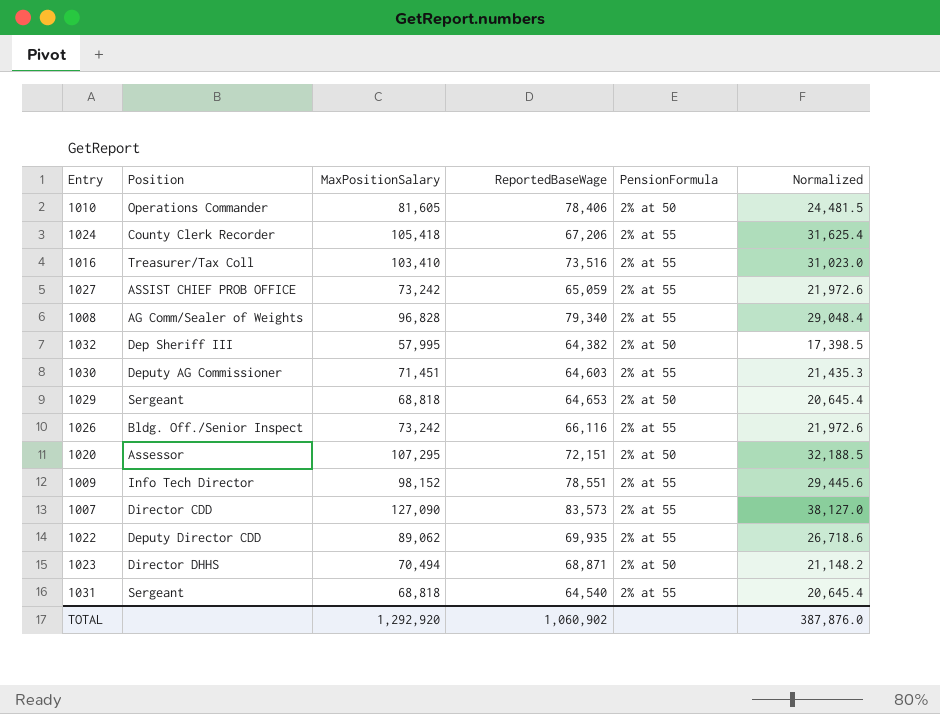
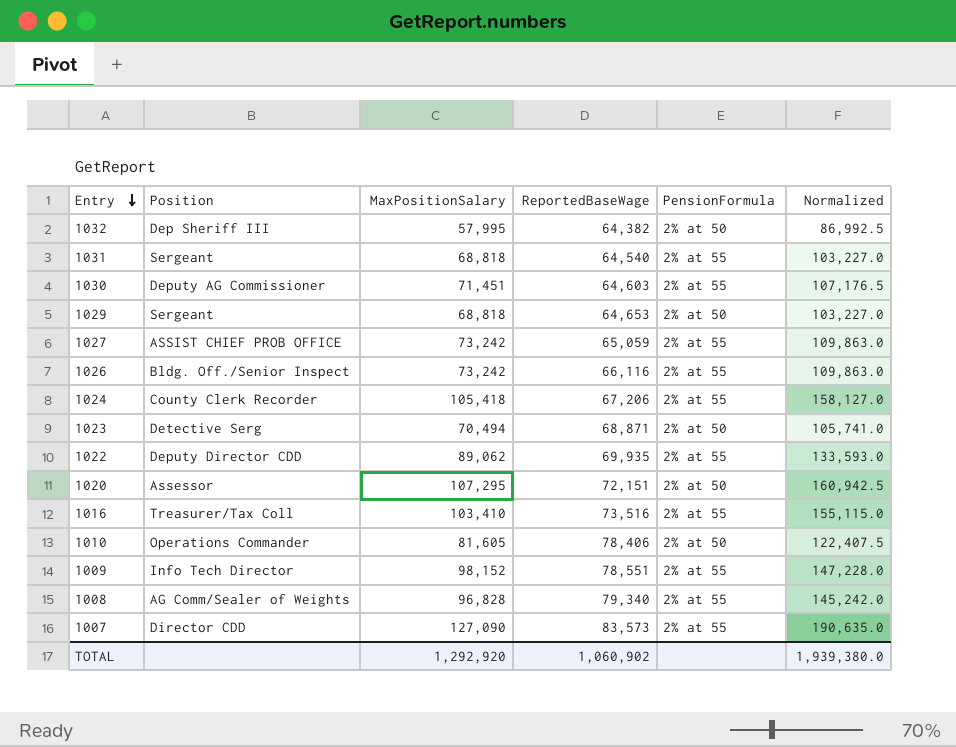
row order: none -> Entry descending
column Normalized | formula: [MaxPositionSalary] * 0.3 -> [MaxPositionSalary] * 1.5
1023 | Position: Director DHHS -> Detective Serg
TOTAL | Normalized: 387,876.0 -> 1,939,380.0

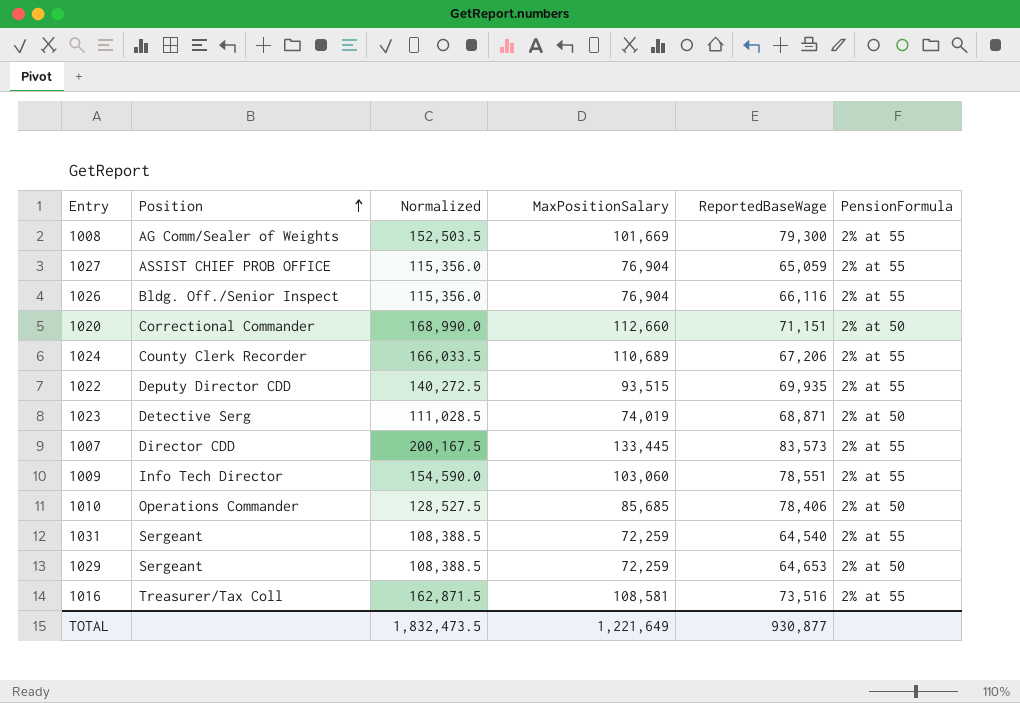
row order: Entry descending -> Position ascending
column Normalized | position: 6 -> 3
row 1032: Dep Sheriff III | 57,995 | 64,382 | 2% at 50 | 86,992.5 -> none
row 1030: Deputy AG Commissioner | 71,451 | 64,603 | 2% at 55 | 107,176.5 -> none
1008 | Normalized: 145,242.0 -> 152,503.5
1008 | MaxPositionSalary: 96,828 -> 101,669
1008 | ReportedBaseWage: 79,340 -> 79,300
1027 | Normalized: 109,863.0 -> 115,356.0
1027 | MaxPositionSalary: 73,242 -> 76,904
1026 | Normalized: 109,863.0 -> 115,356.0
1026 | MaxPositionSalary: 73,242 -> 76,904
1020 | Position: Assessor -> Correctional Commander
1020 | Normalized: 160,942.5 -> 168,990.0
1020 | MaxPositionSalary: 107,295 -> 112,660
1020 | ReportedBaseWage: 72,151 -> 71,151
1024 | Normalized: 158,127.0 -> 166,033.5
1024 | MaxPositionSalary: 105,418 -> 110,689
1022 | Normalized: 133,593.0 -> 140,272.5
1022 | MaxPositionSalary: 89,062 -> 93,515
1023 | Normalized: 105,741.0 -> 111,028.5
1023 | MaxPositionSalary: 70,494 -> 74,019
1007 | Normalized: 190,635.0 -> 200,167.5
1007 | MaxPositionSalary: 127,090 -> 133,445
1009 | Normalized: 147,228.0 -> 154,590.0
1009 | MaxPositionSalary: 98,152 -> 103,060
1010 | Normalized: 122,407.5 -> 128,527.5
1010 | MaxPositionSalary: 81,605 -> 85,685
1031 | Normalized: 103,227.0 -> 108,388.5
1031 | MaxPositionSalary: 68,818 -> 72,259
1029 | Normalized: 103,227.0 -> 108,388.5
1029 | MaxPositionSalary: 68,818 -> 72,259
1016 | Normalized: 155,115.0 -> 162,871.5
1016 | MaxPositionSalary: 103,410 -> 108,581
TOTAL | Normalized: 1,939,380.0 -> 1,832,473.5
TOTAL | MaxPositionSalary: 1,292,920 -> 1,221,649
TOTAL | ReportedBaseWage: 1,060,902 -> 930,877

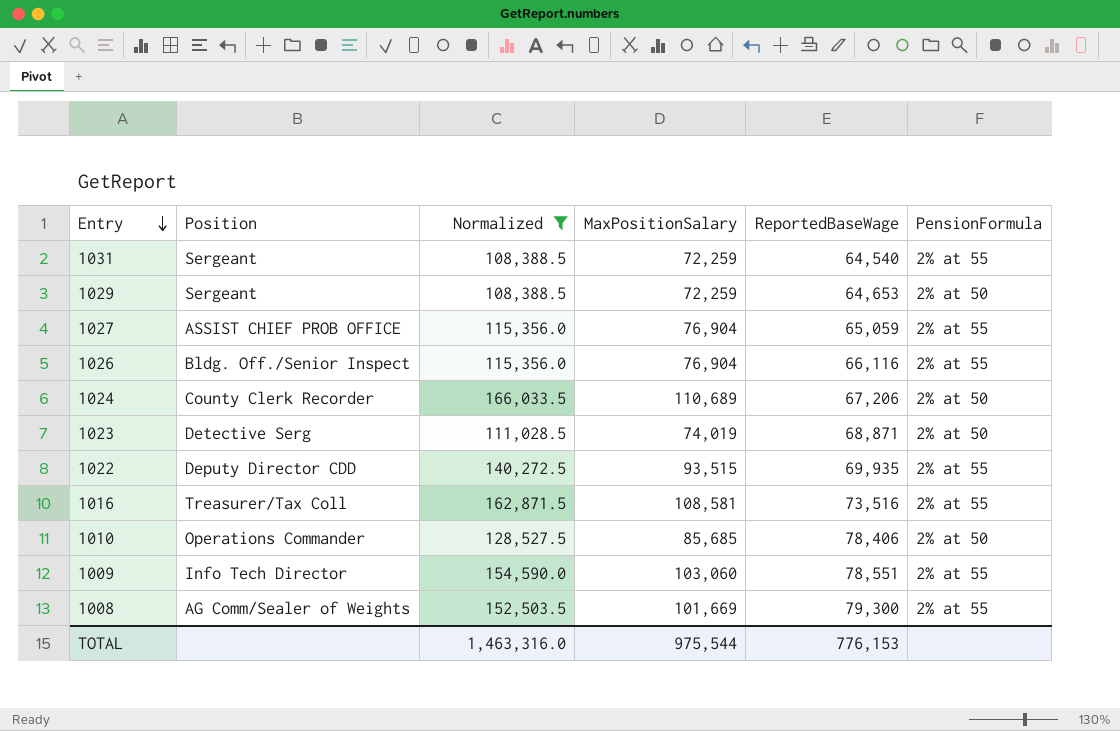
filter: none -> Normalized <= 166,033.5
row order: Position ascending -> Entry descending
1024 | PensionFormula: 2% at 55 -> 2% at 50
TOTAL | Normalized: 1,832,473.5 -> 1,463,316.0
TOTAL | MaxPositionSalary: 1,221,649 -> 975,544
TOTAL | ReportedBaseWage: 930,877 -> 776,153

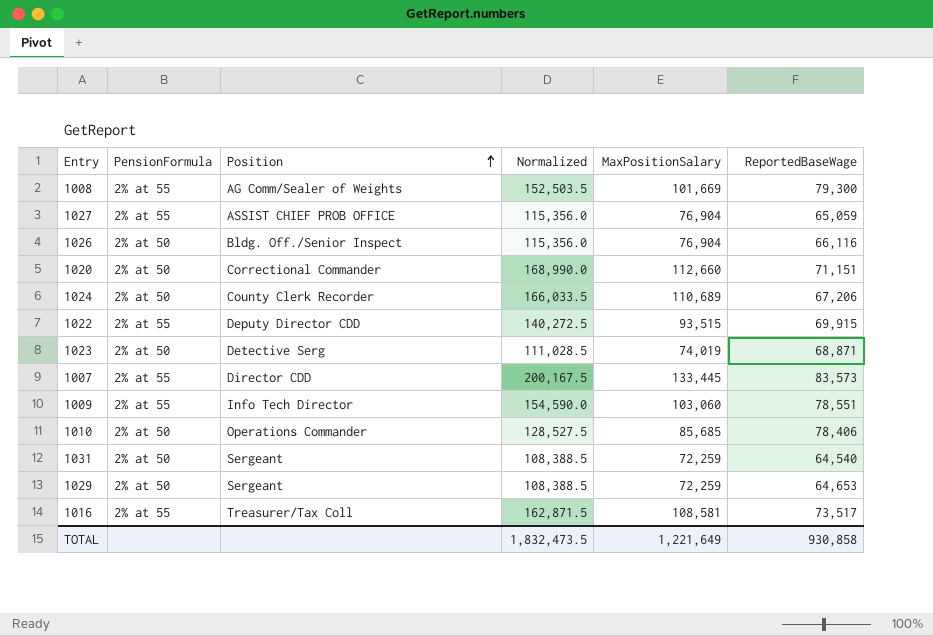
filter: Normalized <= 166,033.5 -> none
row order: Entry descending -> Position ascending
column PensionFormula | position: 6 -> 2
1026 | PensionFormula: 2% at 55 -> 2% at 50
1022 | ReportedBaseWage: 69,935 -> 69,915
1031 | PensionFormula: 2% at 55 -> 2% at 50
1016 | ReportedBaseWage: 73,516 -> 73,517
TOTAL | Normalized: 1,463,316.0 -> 1,832,473.5
TOTAL | MaxPositionSalary: 975,544 -> 1,221,649
TOTAL | ReportedBaseWage: 776,153 -> 930,858

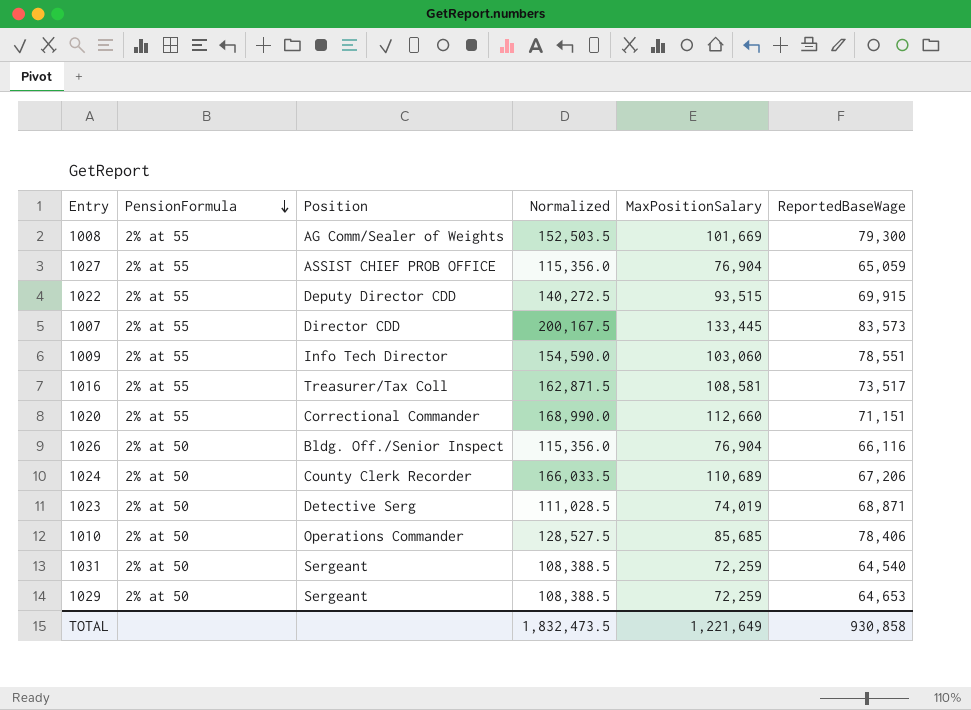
row order: Position ascending -> PensionFormula descending
1020 | PensionFormula: 2% at 50 -> 2% at 55

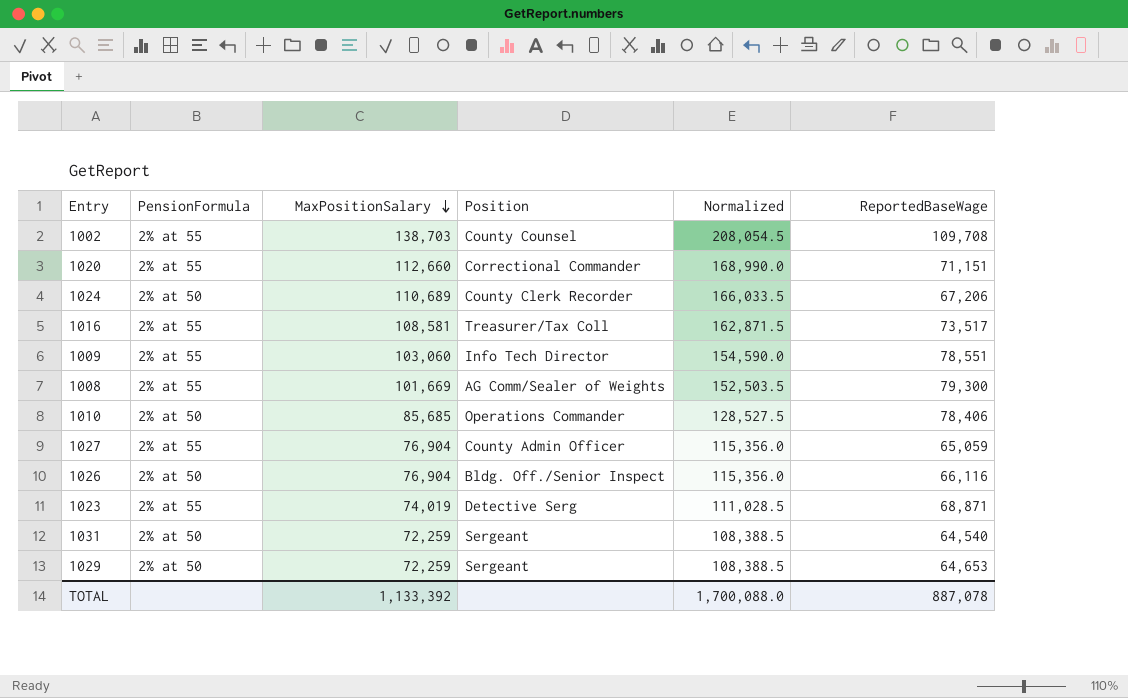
row order: PensionFormula descending -> MaxPositionSalary descending
column MaxPositionSalary | position: 5 -> 3
row 1022: 2% at 55 | Deputy Director CDD | 140,272.5 | 93,515 | 69,915 -> none
row 1007: 2% at 55 | Director CDD | 200,167.5 | 133,445 | 83,573 -> none
row 1002: none -> 2% at 55 | 138,703 | County Counsel | 208,054.5 | 109,708
1027 | Position: ASSIST CHIEF PROB OFFICE -> County Admin Officer
1023 | PensionFormula: 2% at 50 -> 2% at 55
TOTAL | MaxPositionSalary: 1,221,649 -> 1,133,392
TOTAL | Normalized: 1,832,473.5 -> 1,700,088.0
TOTAL | ReportedBaseWage: 930,858 -> 887,078

